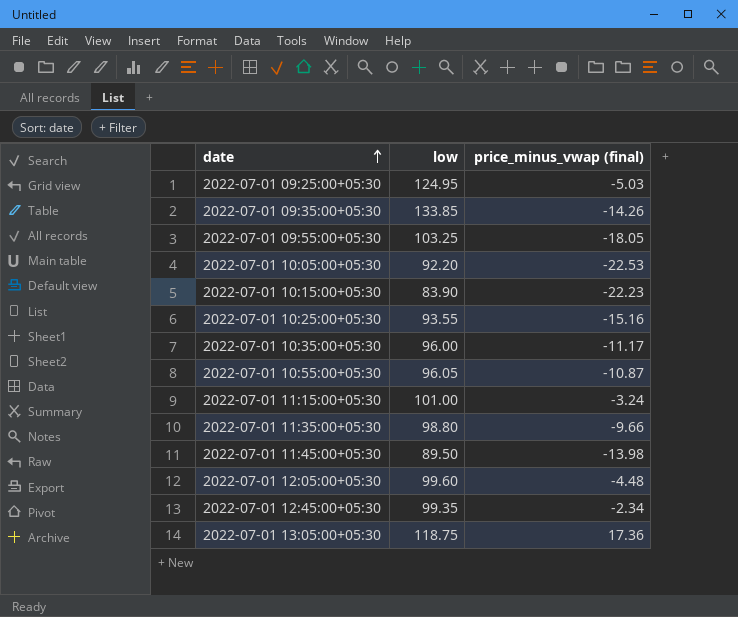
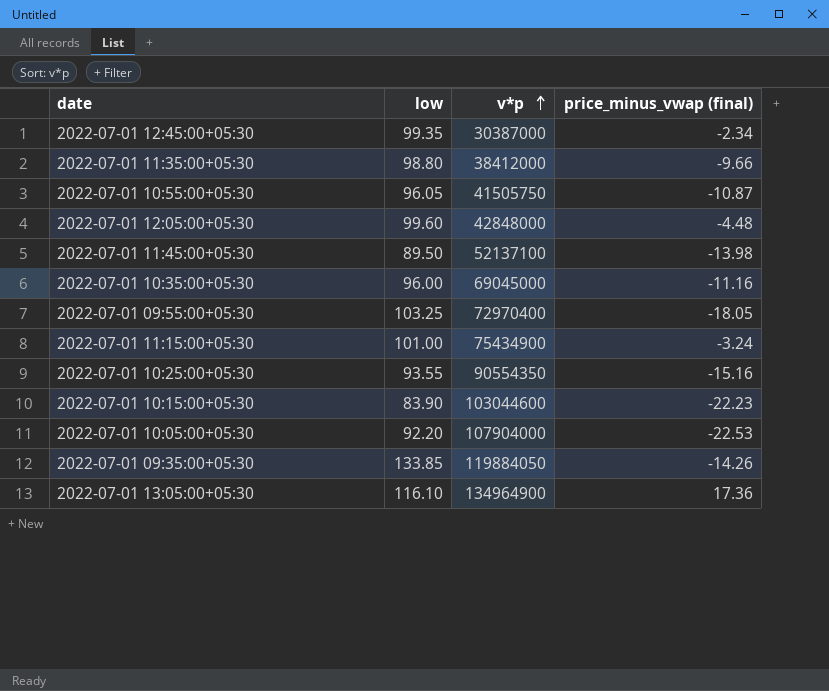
row order: date ascending -> v*p ascending
column v*p | position: none -> 3
row 2022-07-01 09:25:00+05:30: 124.95 | -5.03 -> none
2022-07-01 10:35:00+05:30 | price_minus_vwap (final): -11.17 -> -11.16
2022-07-01 13:05:00+05:30 | low: 118.75 -> 116.10

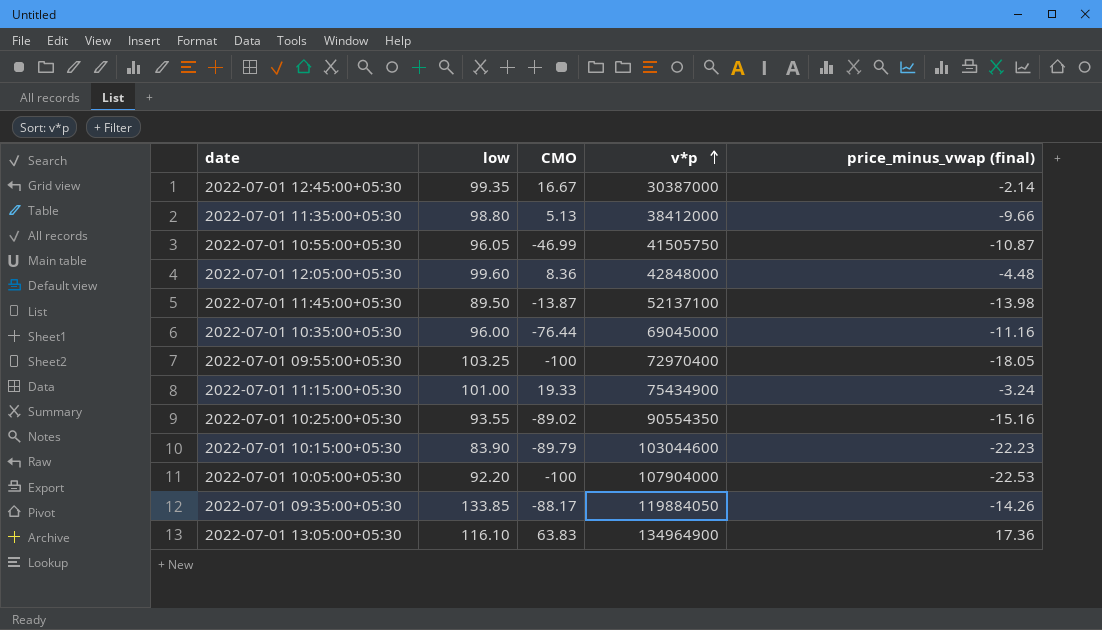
column CMO | position: none -> 3
2022-07-01 12:45:00+05:30 | price_minus_vwap (final): -2.34 -> -2.14

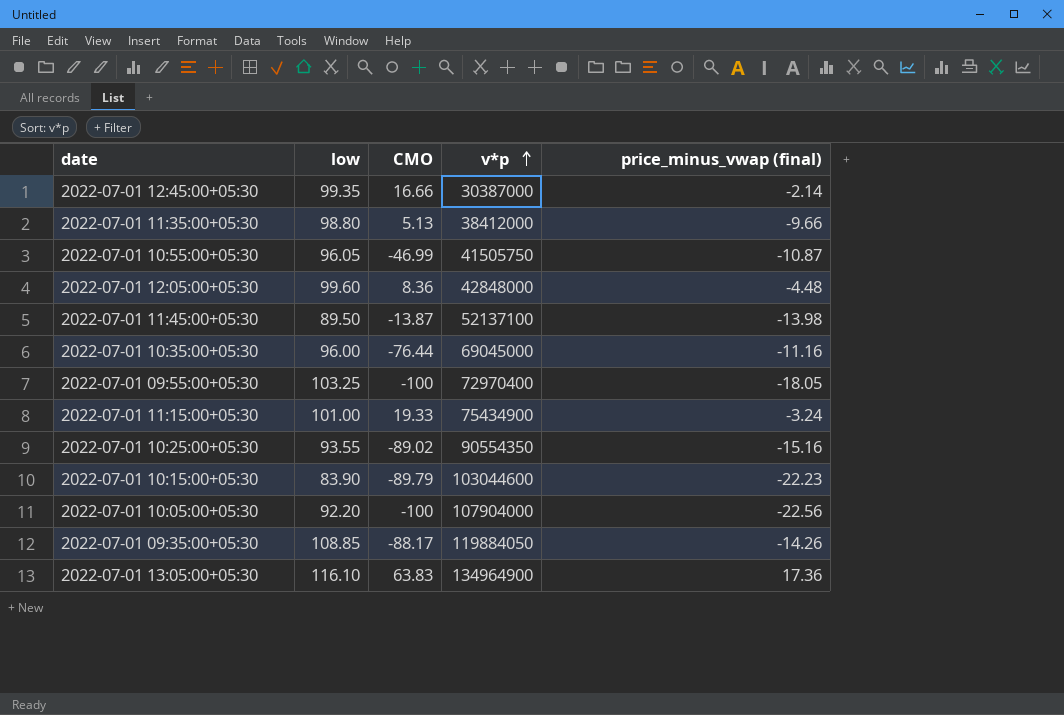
2022-07-01 12:45:00+05:30 | CMO: 16.67 -> 16.66
2022-07-01 10:05:00+05:30 | price_minus_vwap (final): -22.53 -> -22.56
2022-07-01 09:35:00+05:30 | low: 133.85 -> 108.85

